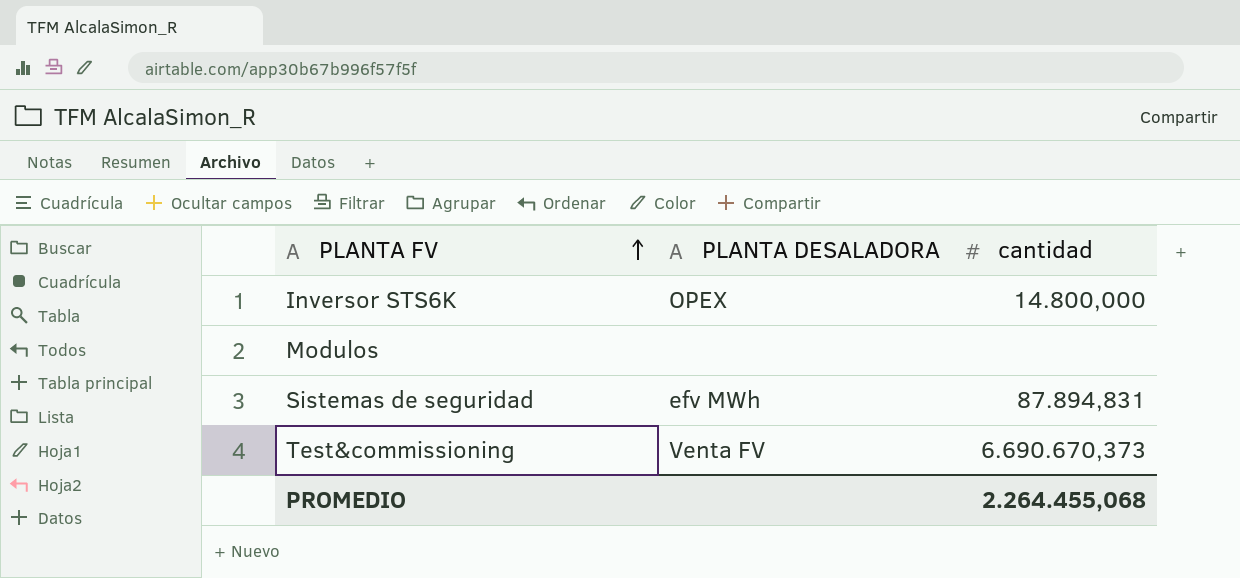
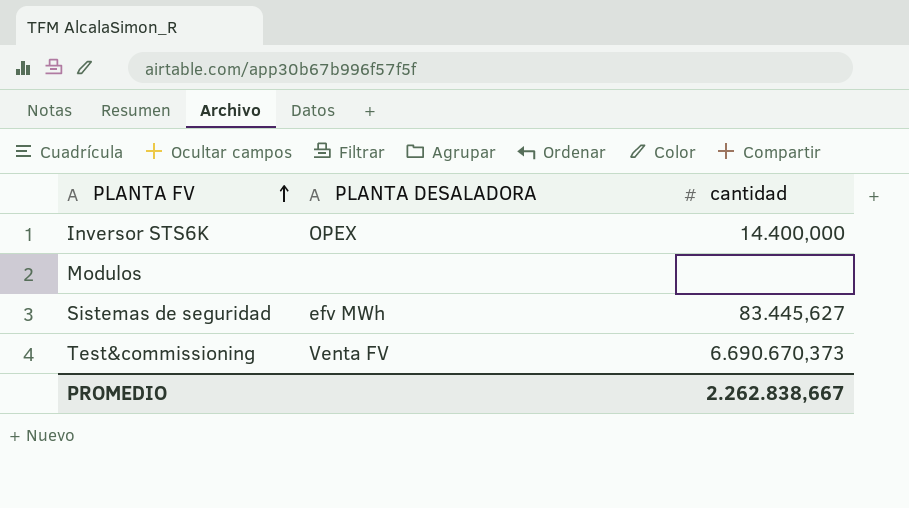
Inversor STS6K | cantidad: 14.800,000 -> 14.400,000
Sistemas de seguridad | cantidad: 87.894,831 -> 83.445,627
PROMEDIO | cantidad: 2.264.455,068 -> 2.262.838,667

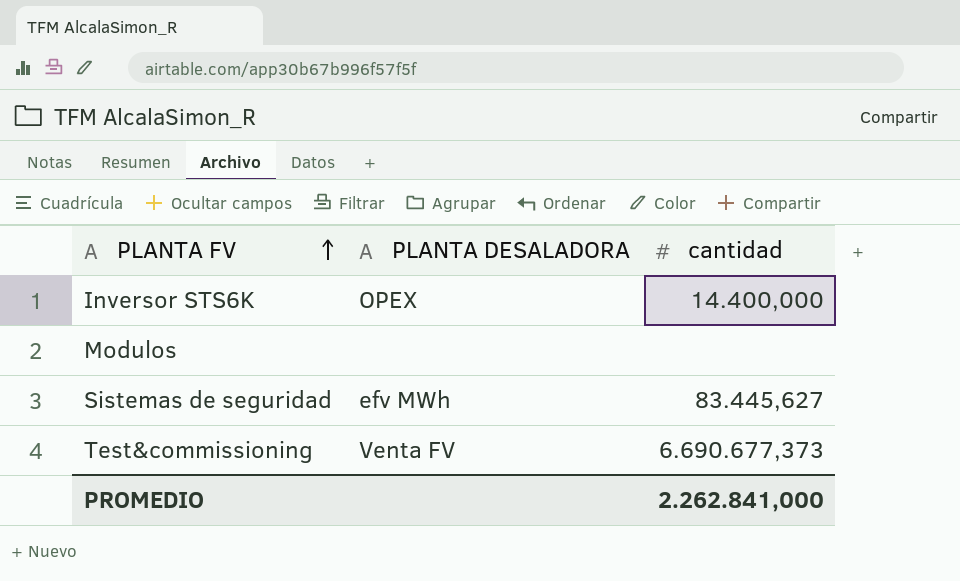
Test&commissioning | cantidad: 6.690.670,373 -> 6.690.677,373
PROMEDIO | cantidad: 2.262.838,667 -> 2.262.841,000

